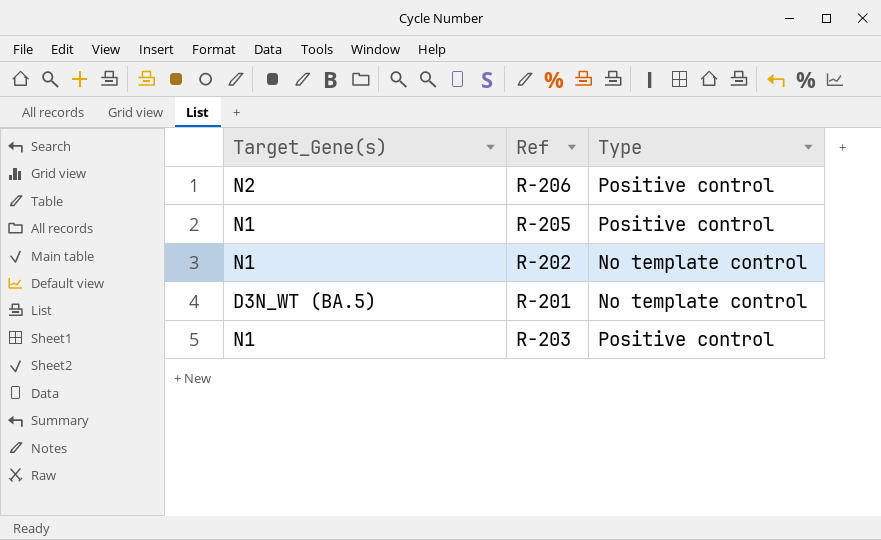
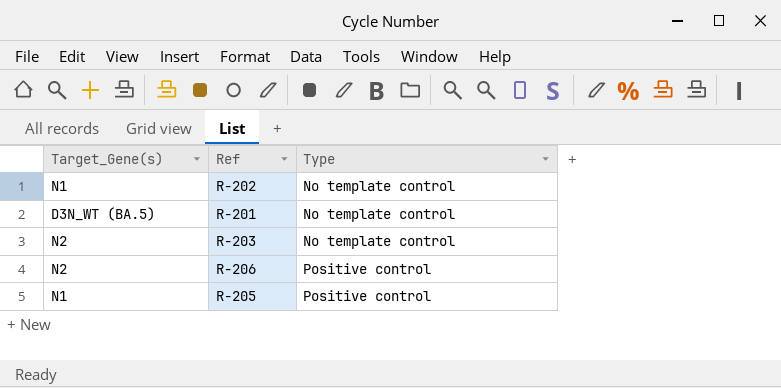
row order: none -> Type ascending
R-203 | Target_Gene(s): N1 -> N2
R-203 | Type: Positive control -> No template control

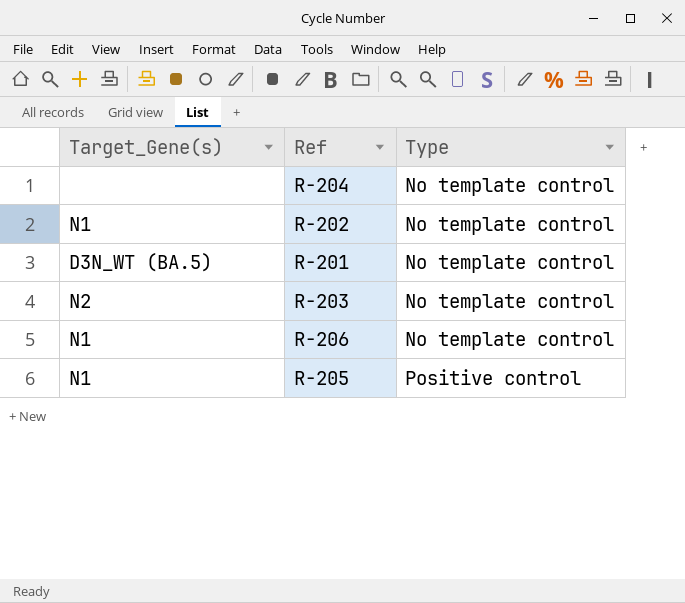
row R-204: none -> none | No template control
R-206 | Target_Gene(s): N2 -> N1
R-206 | Type: Positive control -> No template control

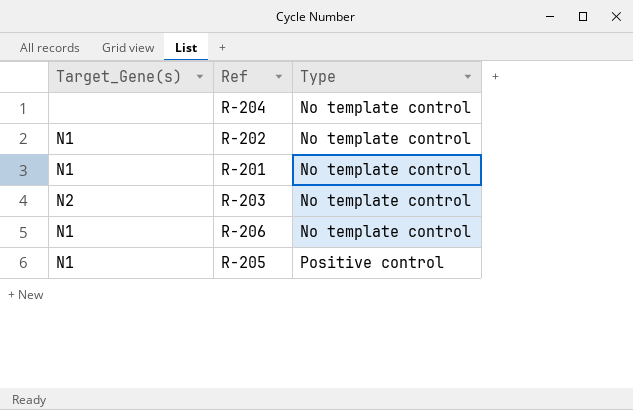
R-201 | Target_Gene(s): D3N_WT (BA.5) -> N1

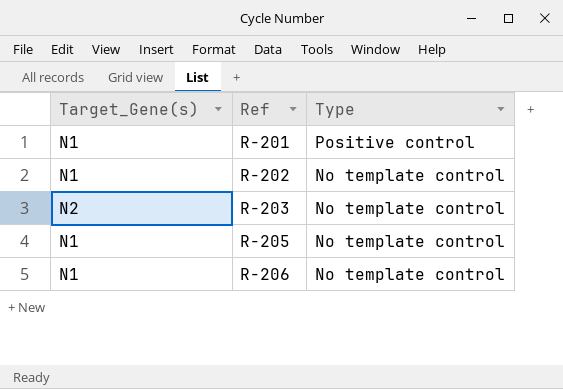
row order: Type ascending -> Ref ascending
row R-204: none | No template control -> none
R-201 | Type: No template control -> Positive control
R-205 | Type: Positive control -> No template control

